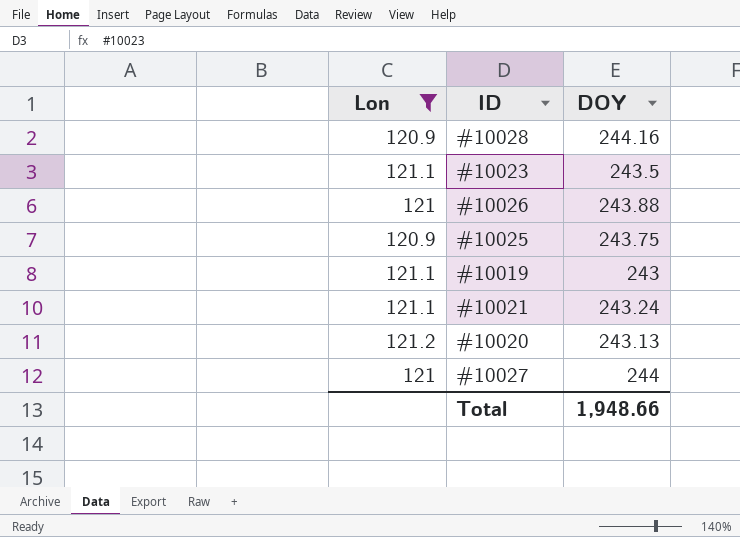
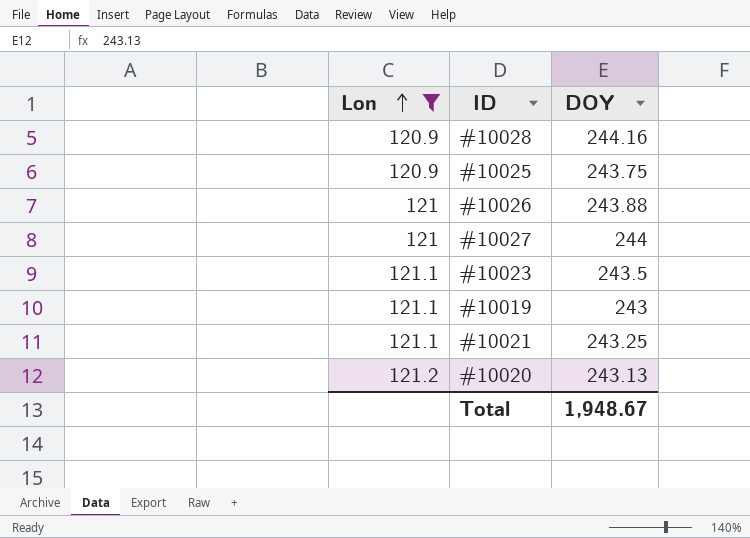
row order: none -> Lon ascending
#10021 | DOY: 243.24 -> 243.25
Total | DOY: 1,948.66 -> 1,948.67

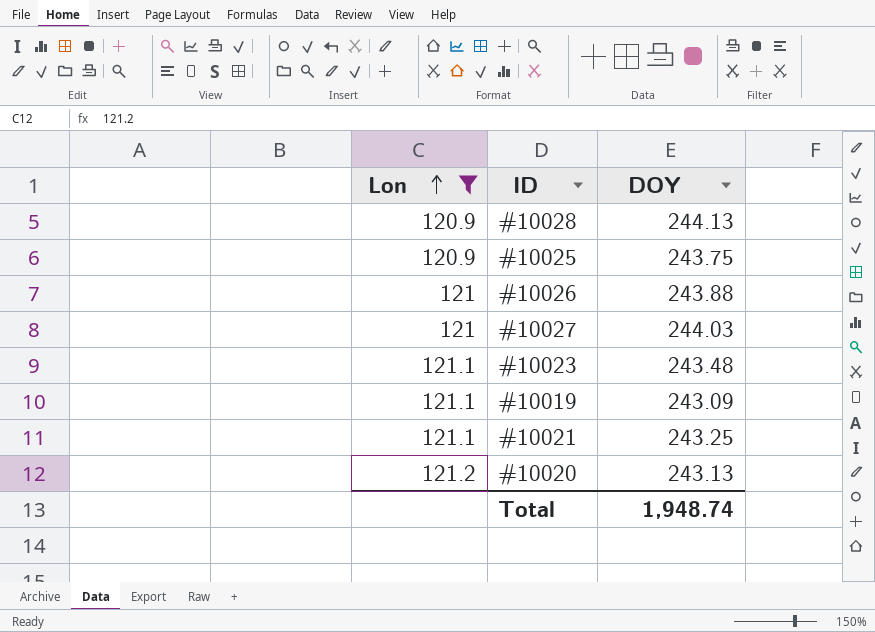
#10028 | DOY: 244.16 -> 244.13
#10027 | DOY: 244 -> 244.03
#10023 | DOY: 243.5 -> 243.48
#10019 | DOY: 243 -> 243.09
Total | DOY: 1,948.67 -> 1,948.74

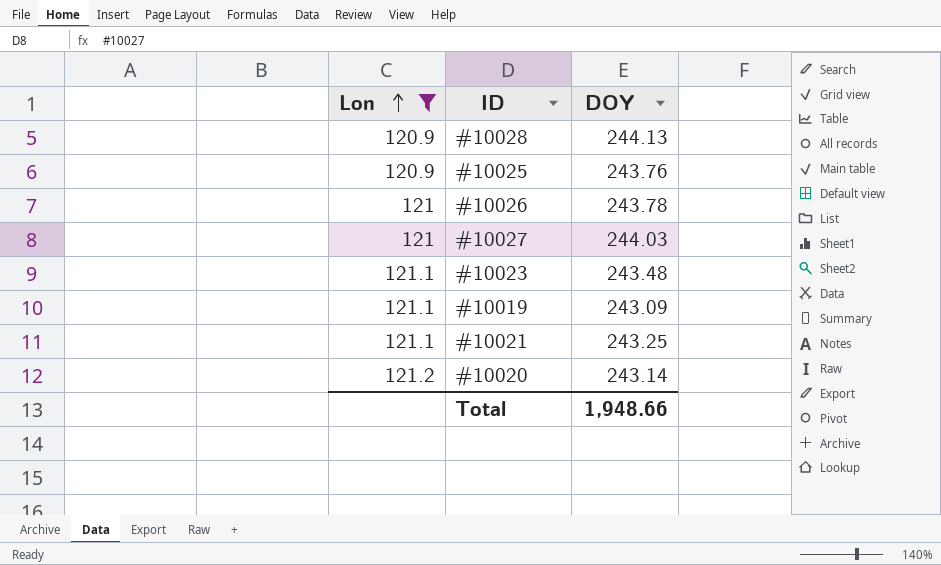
#10025 | DOY: 243.75 -> 243.76
#10026 | DOY: 243.88 -> 243.78
#10020 | DOY: 243.13 -> 243.14
Total | DOY: 1,948.74 -> 1,948.66

